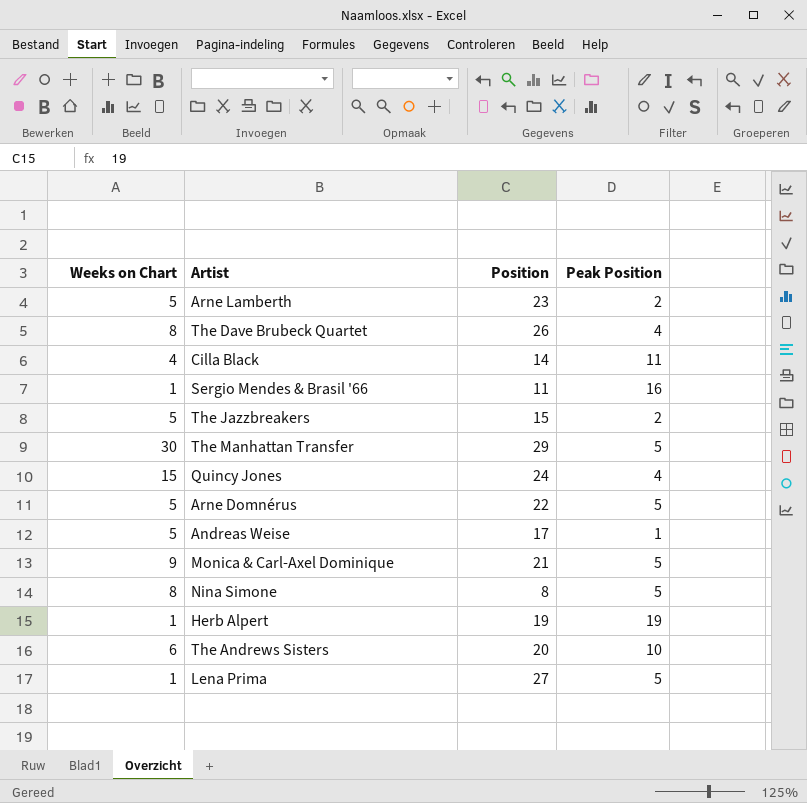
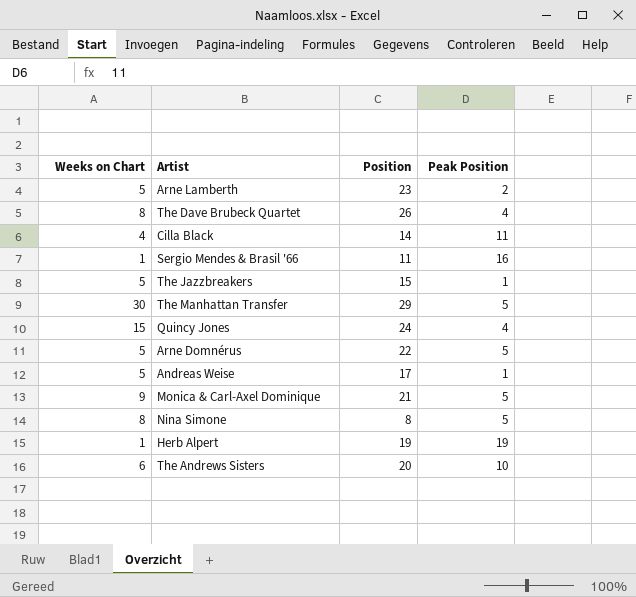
row Lena Prima: 1 | 27 | 5 -> none
The Jazzbreakers | Peak Position: 2 -> 1

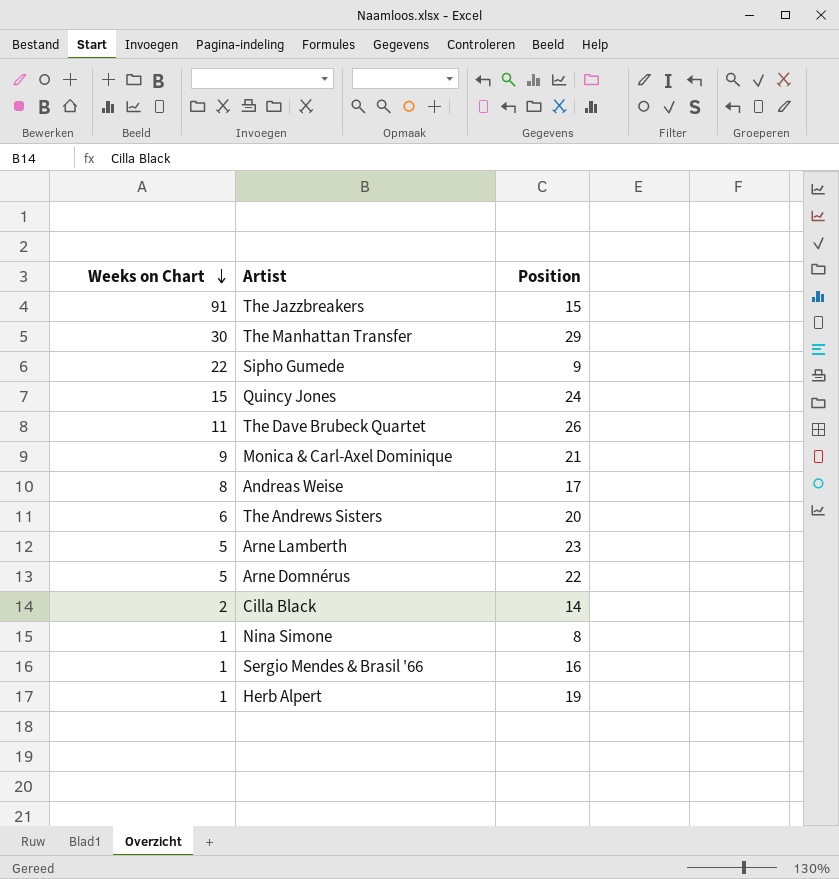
row order: none -> Weeks on Chart descending
column Peak Position | position: 4 -> none
The Jazzbreakers | Weeks on Chart: 5 -> 91
row Sipho Gumede: none -> 22 | 9
The Dave Brubeck Quartet | Weeks on Chart: 8 -> 11
Andreas Weise | Weeks on Chart: 5 -> 8
Cilla Black | Weeks on Chart: 4 -> 2
Nina Simone | Weeks on Chart: 8 -> 1
Sergio Mendes & Brasil '66 | Position: 11 -> 16

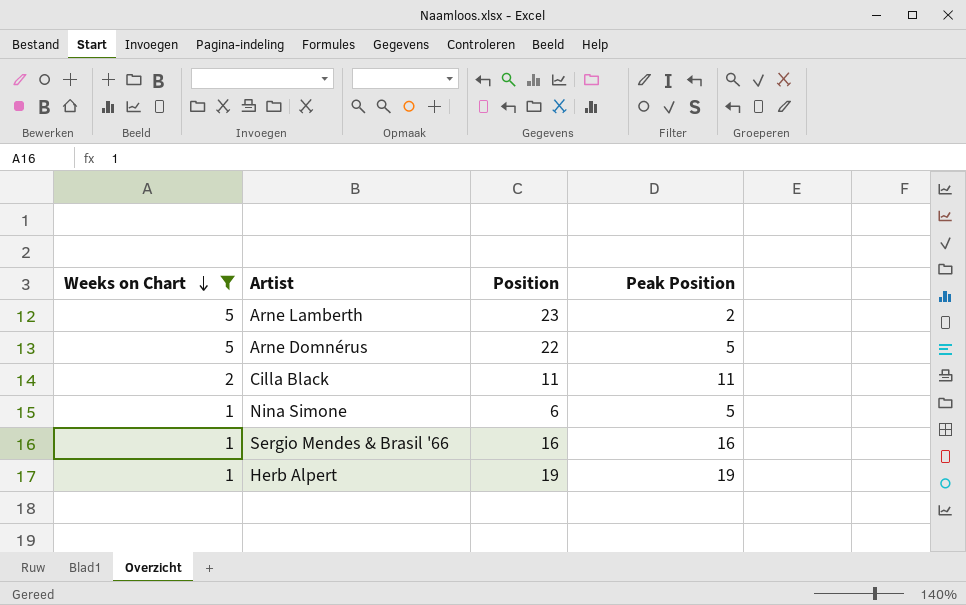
filter: none -> Weeks on Chart <= 5
column Peak Position | position: none -> 4
Cilla Black | Position: 14 -> 11
Nina Simone | Position: 8 -> 6

